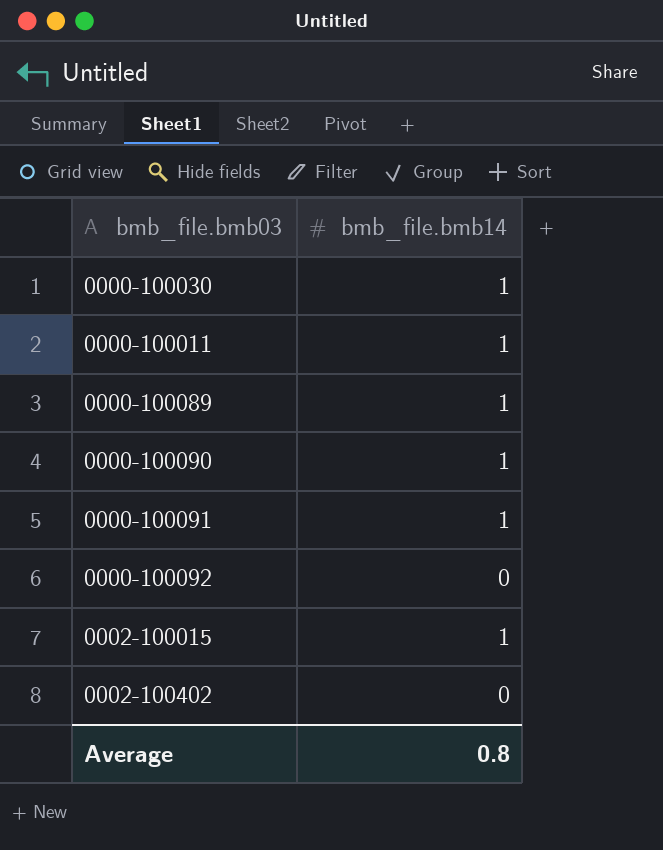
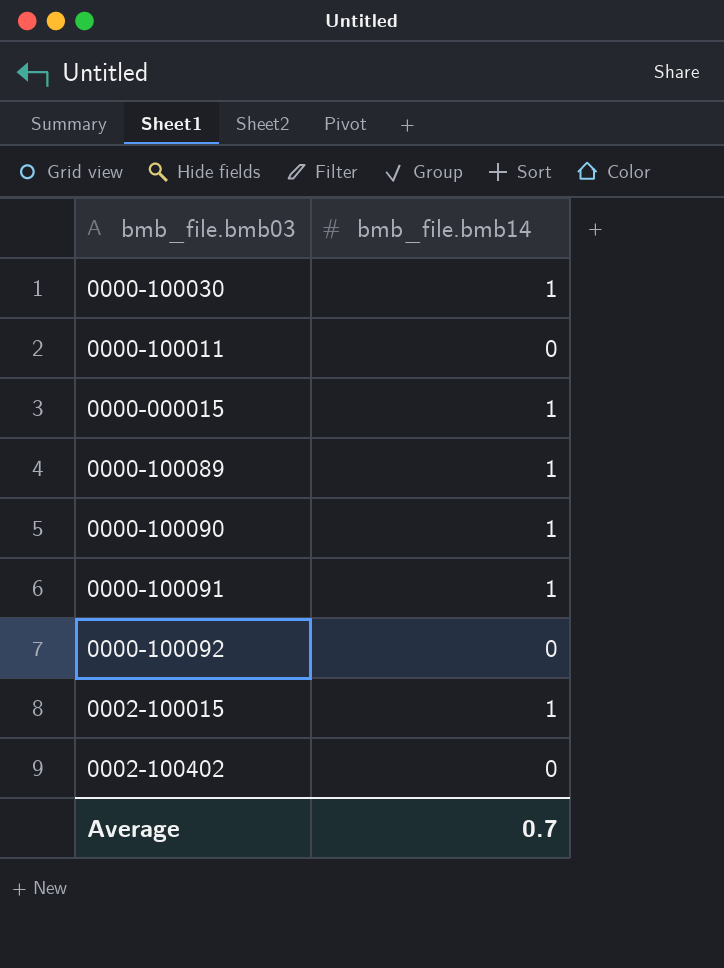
0000-100011 | bmb_file.bmb14: 1 -> 0
row 0000-000015: none -> 1
Average | bmb_file.bmb14: 0.8 -> 0.7

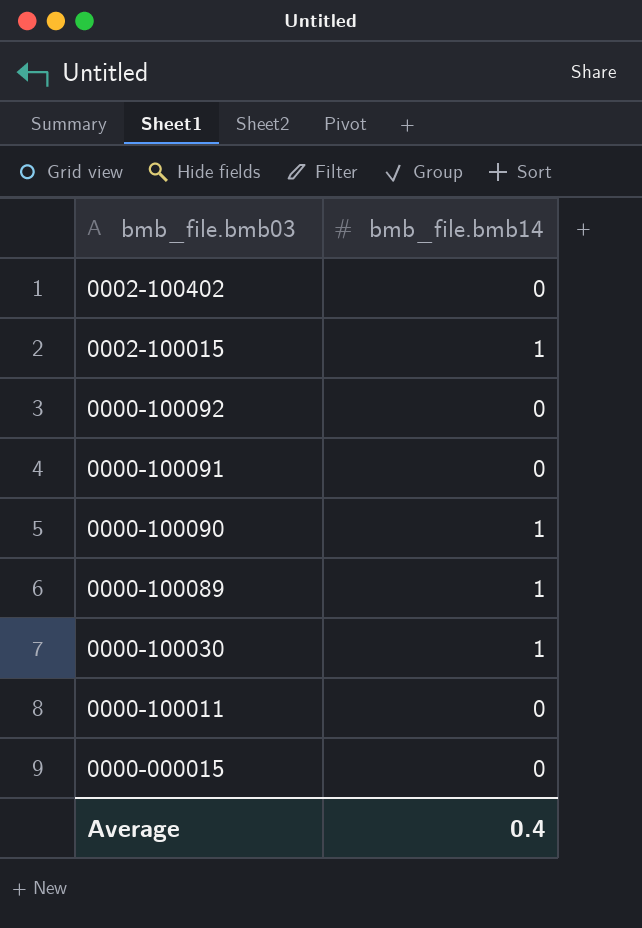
row order: none -> bmb_file.bmb03 descending
0000-100091 | bmb_file.bmb14: 1 -> 0
0000-000015 | bmb_file.bmb14: 1 -> 0
Average | bmb_file.bmb14: 0.7 -> 0.4

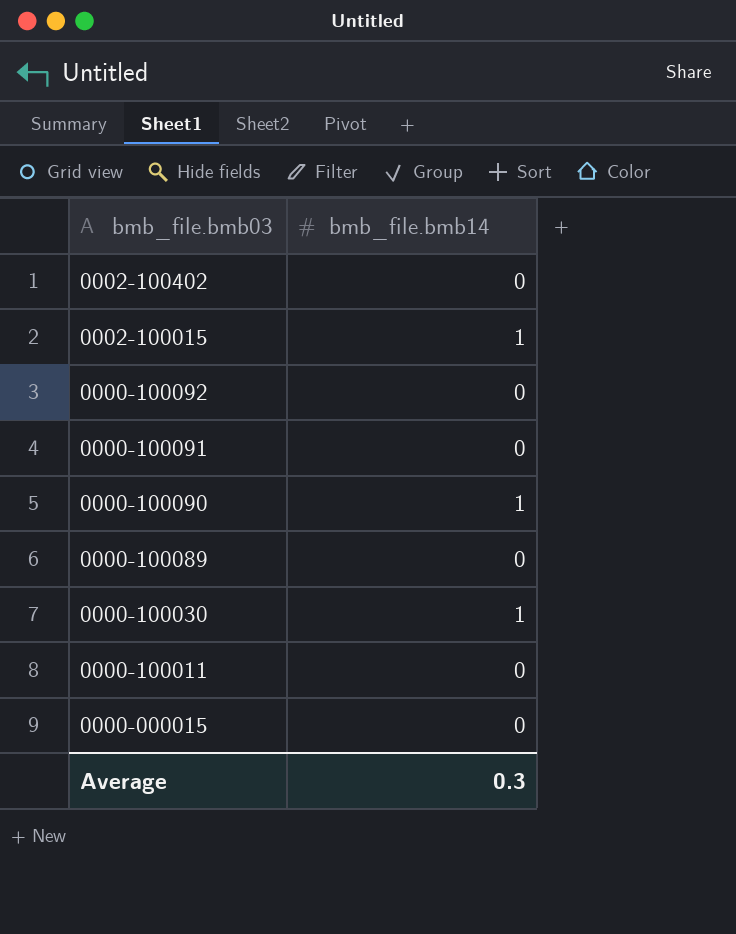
0000-100089 | bmb_file.bmb14: 1 -> 0
Average | bmb_file.bmb14: 0.4 -> 0.3

